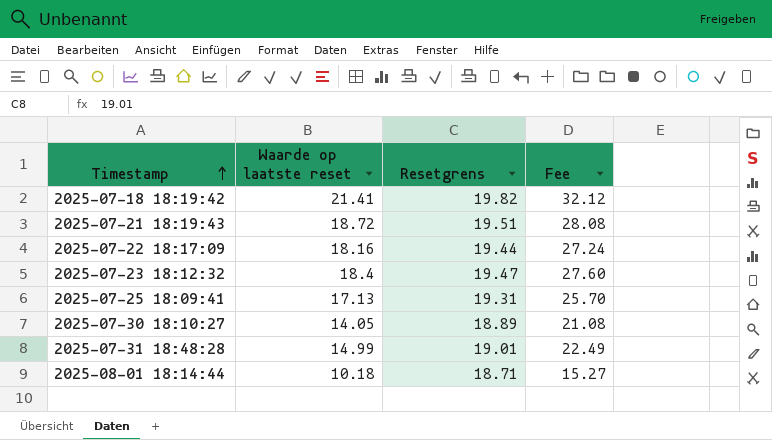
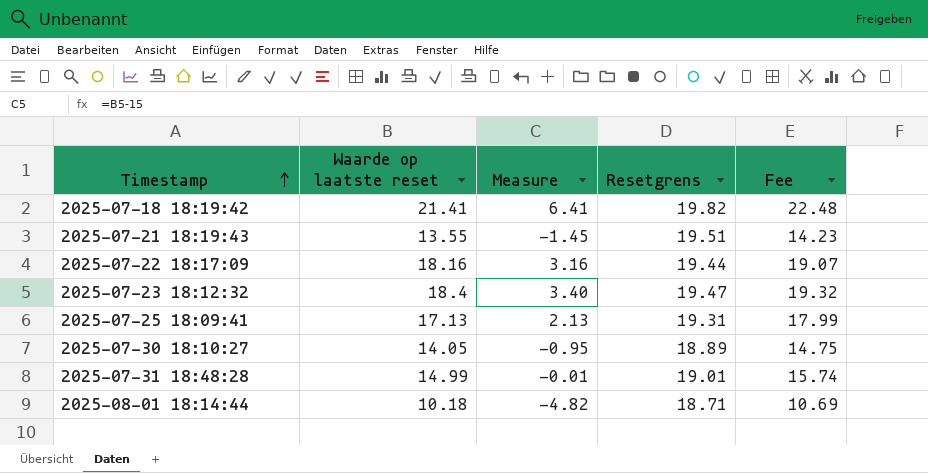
column Measure | formula: none -> [Waarde op laatste reset] - 15
column Fee | formula: [Waarde op laatste reset] * 1.5 -> [Waarde op laatste reset] * 1.05
2025-07-21 18:19:43 | Waarde op laatste reset: 18.72 -> 13.55

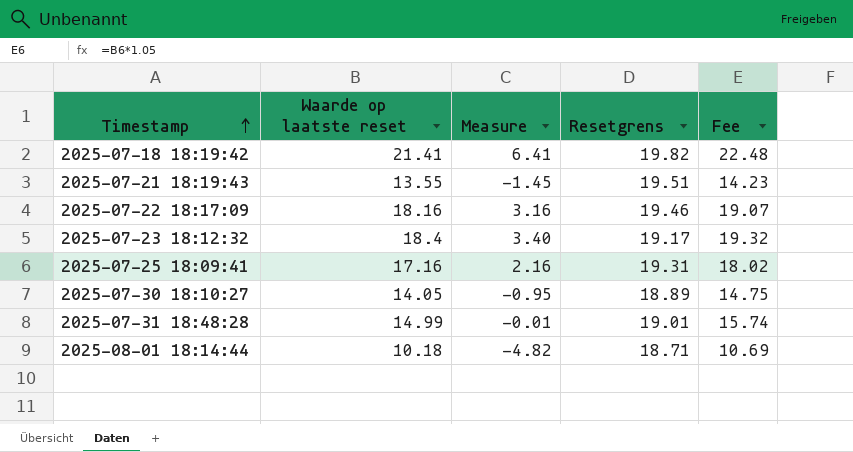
2025-07-22 18:17:09 | Resetgrens: 19.44 -> 19.46
2025-07-23 18:12:32 | Resetgrens: 19.47 -> 19.17
2025-07-25 18:09:41 | Waarde op laatste reset: 17.13 -> 17.16
2025-07-25 18:09:41 | Measure: 2.13 -> 2.16
2025-07-25 18:09:41 | Fee: 17.99 -> 18.02

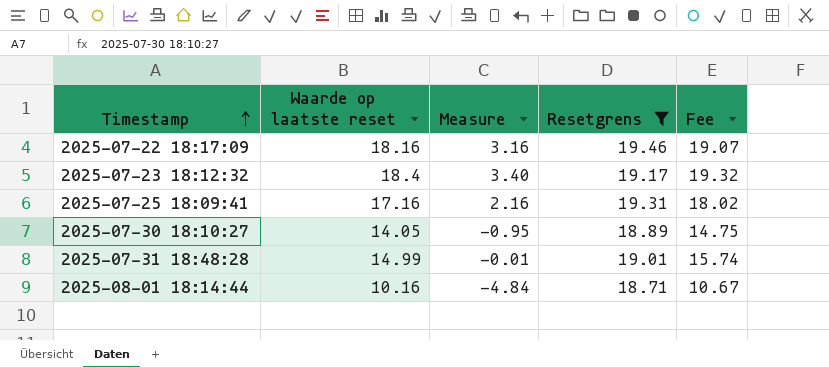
filter: none -> Resetgrens <= 19.46
2025-08-01 18:14:44 | Waarde op laatste reset: 10.18 -> 10.16
2025-08-01 18:14:44 | Measure: -4.82 -> -4.84
2025-08-01 18:14:44 | Fee: 10.69 -> 10.67

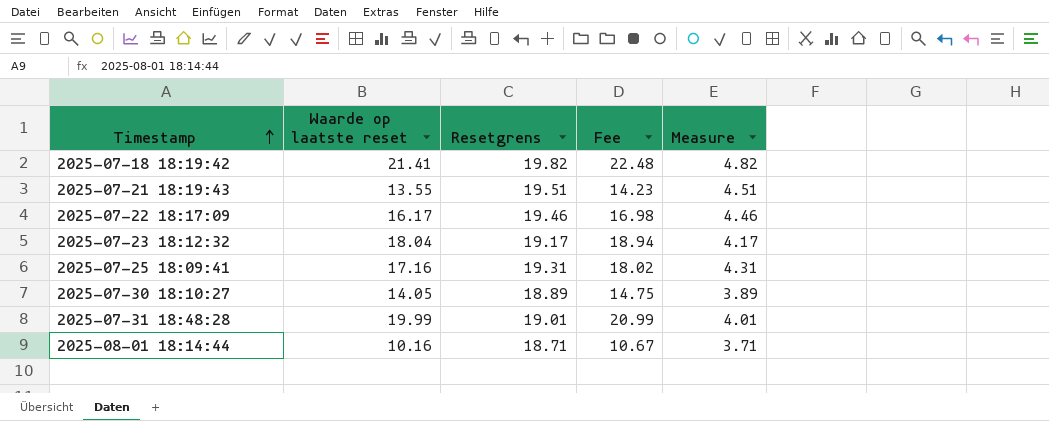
filter: Resetgrens <= 19.46 -> none
column Measure | formula: [Waarde op laatste reset] - 15 -> [Resetgrens] - 15
column Measure | position: 3 -> 5
2025-07-22 18:17:09 | Waarde op laatste reset: 18.16 -> 16.17
2025-07-22 18:17:09 | Fee: 19.07 -> 16.98
2025-07-23 18:12:32 | Waarde op laatste reset: 18.4 -> 18.04
2025-07-23 18:12:32 | Fee: 19.32 -> 18.94
2025-07-31 18:48:28 | Waarde op laatste reset: 14.99 -> 19.99
2025-07-31 18:48:28 | Fee: 15.74 -> 20.99

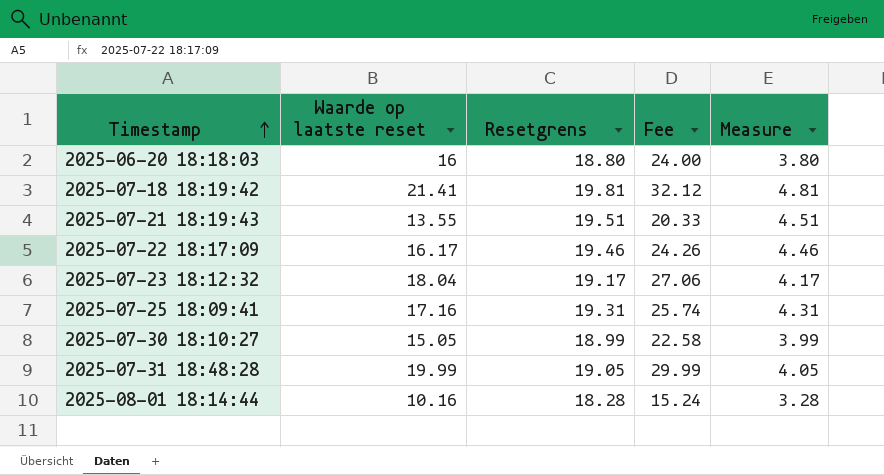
column Fee | formula: [Waarde op laatste reset] * 1.05 -> [Waarde op laatste reset] * 1.5
row 2025-06-20 18:18:03: none -> 16 | 18.80 | 24.00 | 3.80
2025-07-18 18:19:42 | Resetgrens: 19.82 -> 19.81
2025-07-18 18:19:42 | Measure: 4.82 -> 4.81
2025-07-30 18:10:27 | Waarde op laatste reset: 14.05 -> 15.05
2025-07-30 18:10:27 | Resetgrens: 18.89 -> 18.99
2025-07-30 18:10:27 | Measure: 3.89 -> 3.99
2025-07-31 18:48:28 | Resetgrens: 19.01 -> 19.05
2025-07-31 18:48:28 | Measure: 4.01 -> 4.05
2025-08-01 18:14:44 | Resetgrens: 18.71 -> 18.28
2025-08-01 18:14:44 | Measure: 3.71 -> 3.28

